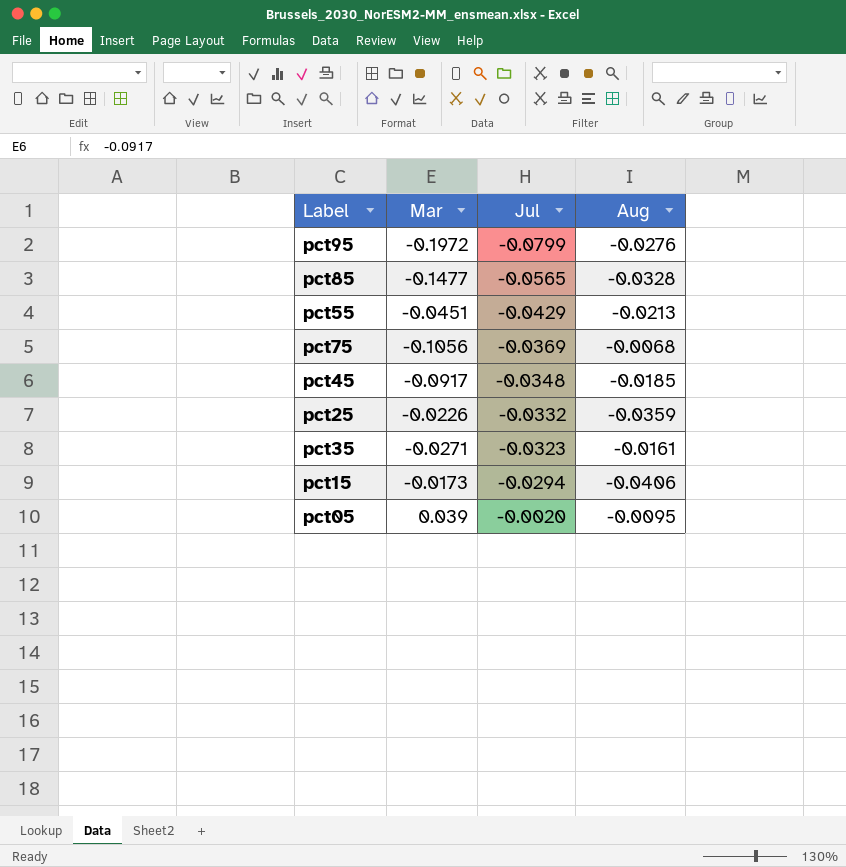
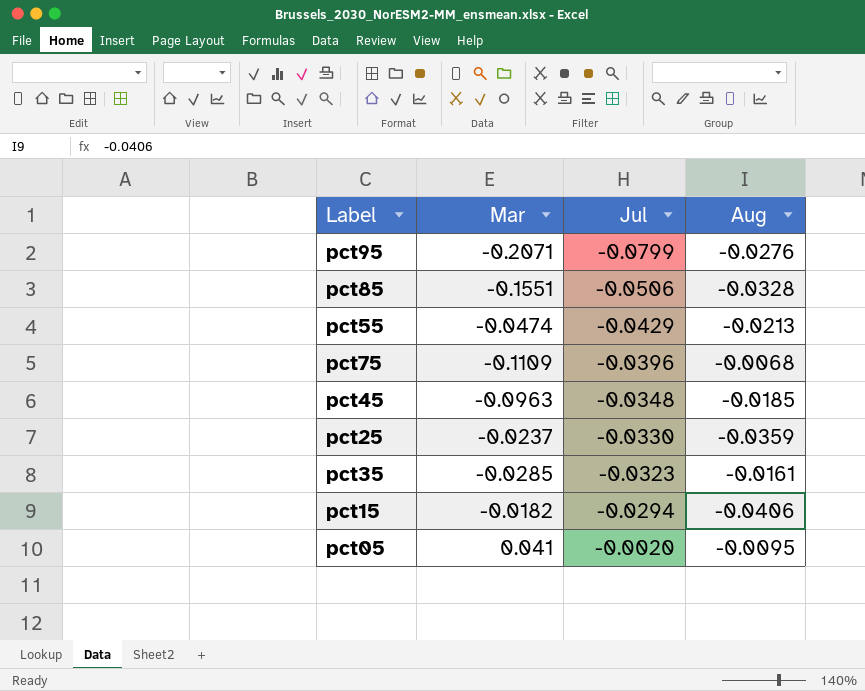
pct95 | Mar: -0.1972 -> -0.2071
pct85 | Mar: -0.1477 -> -0.1551
pct85 | Jul: -0.0565 -> -0.0506
pct55 | Mar: -0.0451 -> -0.0474
pct75 | Mar: -0.1056 -> -0.1109
pct75 | Jul: -0.0369 -> -0.0396
pct45 | Mar: -0.0917 -> -0.0963
pct25 | Mar: -0.0226 -> -0.0237
pct25 | Jul: -0.0332 -> -0.0330
pct35 | Mar: -0.0271 -> -0.0285
pct15 | Mar: -0.0173 -> -0.0182
pct05 | Mar: 0.039 -> 0.041

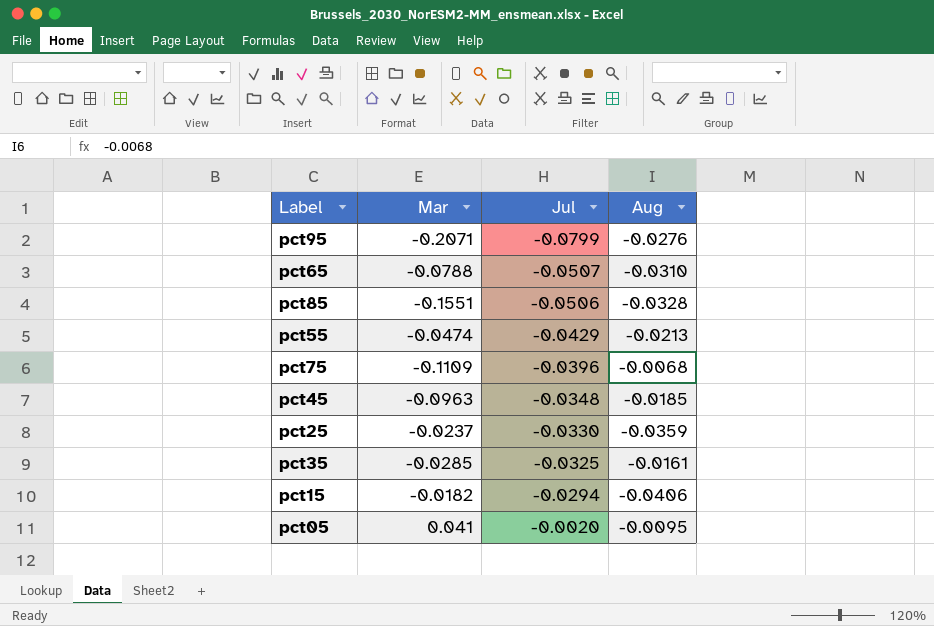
row pct65: none -> -0.0788 | -0.0507 | -0.0310
pct35 | Jul: -0.0323 -> -0.0325

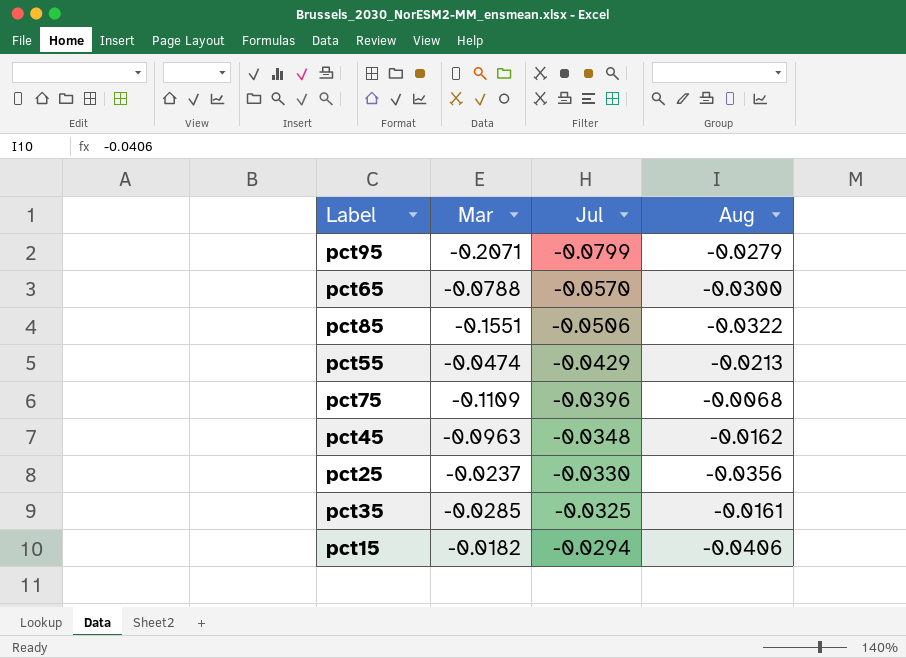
row pct05: 0.041 | -0.0020 | -0.0095 -> none
pct95 | Aug: -0.0276 -> -0.0279
pct65 | Jul: -0.0507 -> -0.0570
pct65 | Aug: -0.0310 -> -0.0300
pct85 | Aug: -0.0328 -> -0.0322
pct45 | Aug: -0.0185 -> -0.0162
pct25 | Aug: -0.0359 -> -0.0356

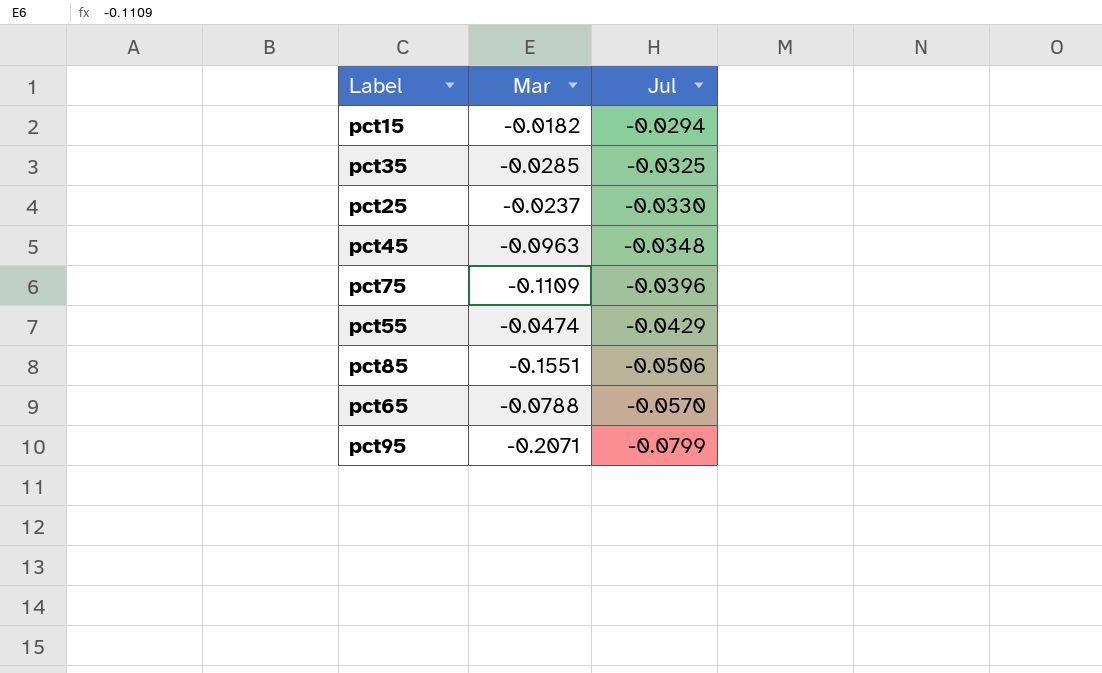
row order: Jul ascending -> Jul descending
column Aug | position: 4 -> none

